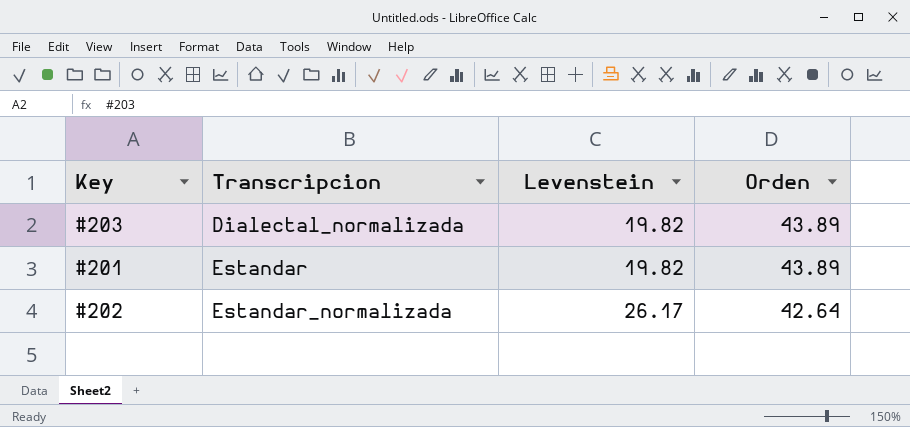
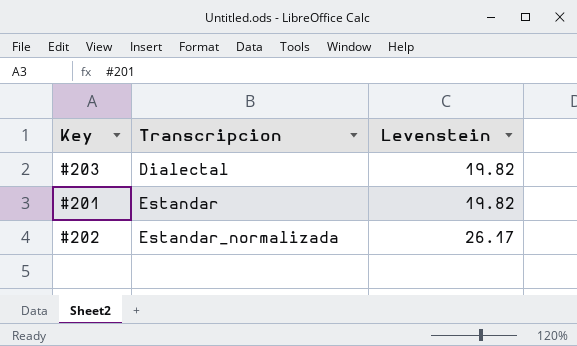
column Orden | position: 4 -> none
#203 | Transcripcion: Dialectal_normalizada -> Dialectal

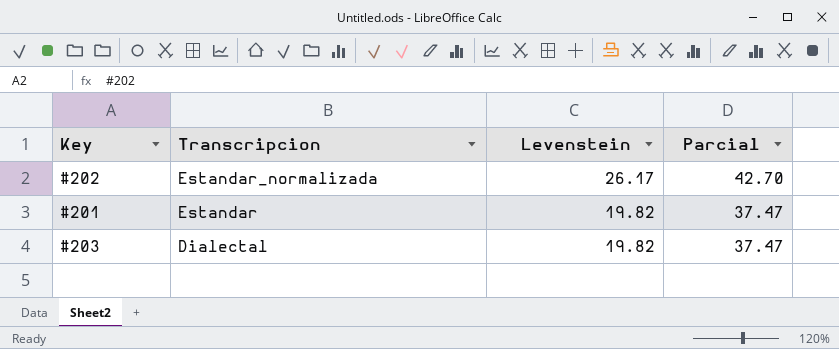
row order: Transcripcion ascending -> Transcripcion descending
column Parcial | position: none -> 4

